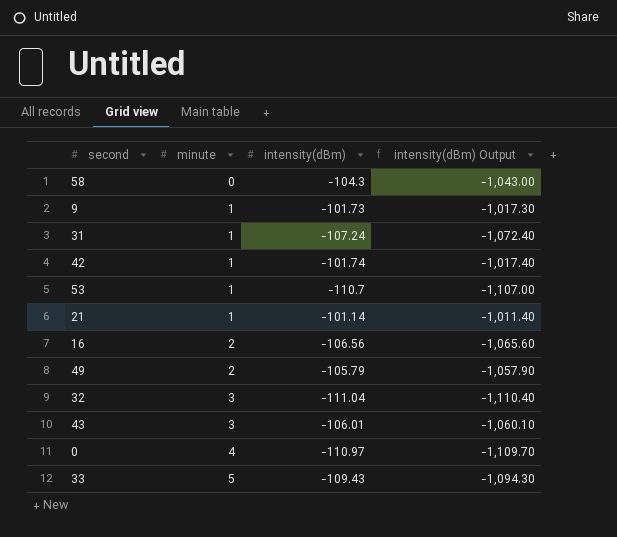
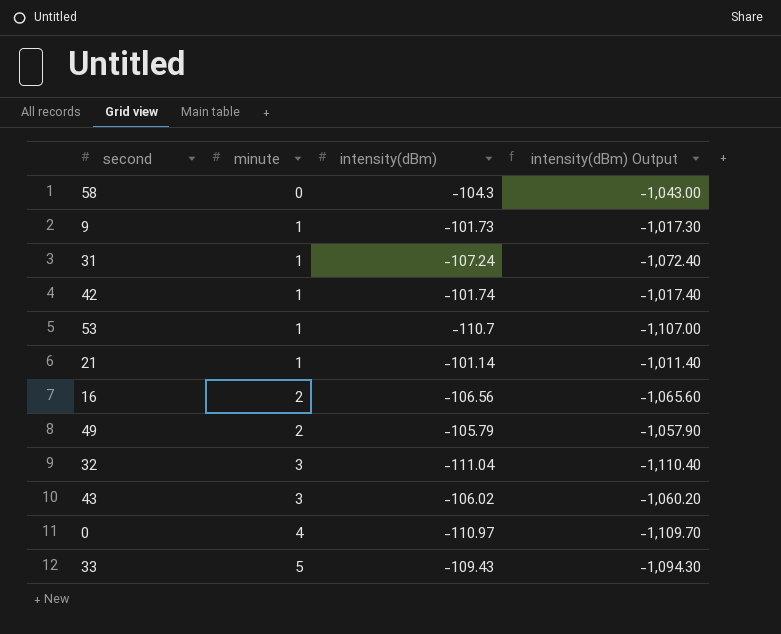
43 | intensity(dBm): -106.01 -> -106.02
43 | intensity(dBm) Output: -1,060.10 -> -1,060.20

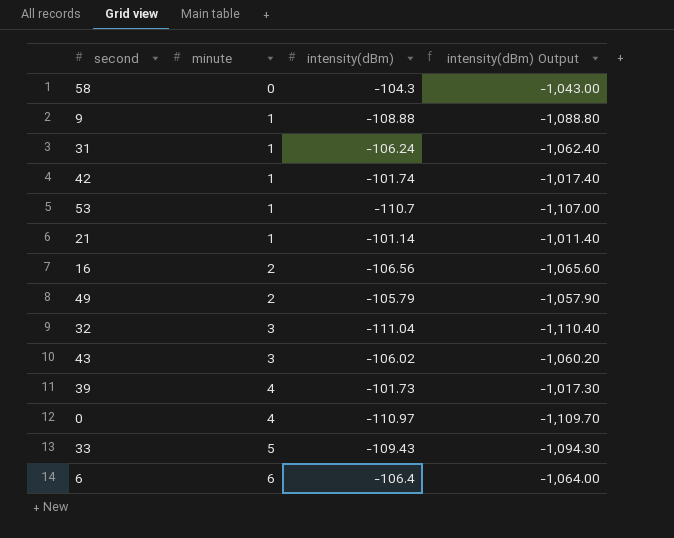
9 | intensity(dBm): -101.73 -> -108.88
9 | intensity(dBm) Output: -1,017.30 -> -1,088.80
31 | intensity(dBm): -107.24 -> -106.24
31 | intensity(dBm) Output: -1,072.40 -> -1,062.40
row 39: none -> 4 | -101.73 | -1,017.30
row 6: none -> 6 | -106.4 | -1,064.00

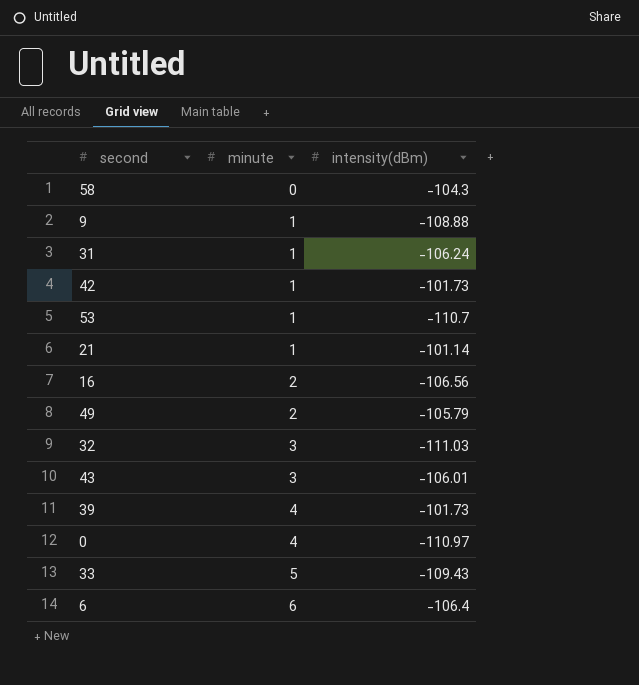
column intensity(dBm) Output | formula: [intensity(dBm)] * 10 -> none
42 | intensity(dBm): -101.74 -> -101.73
32 | intensity(dBm): -111.04 -> -111.03
43 | intensity(dBm): -106.02 -> -106.01

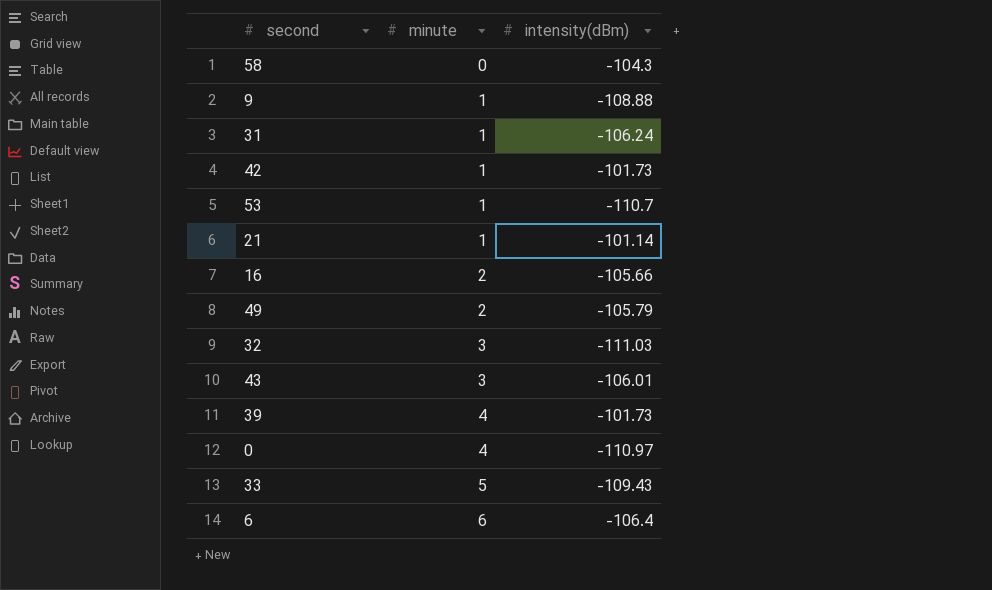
16 | intensity(dBm): -106.56 -> -105.66

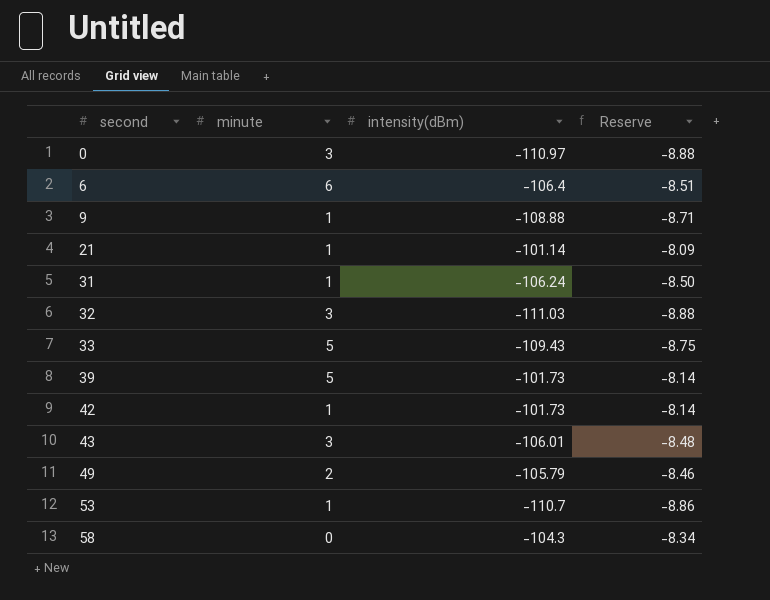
row order: minute ascending -> second ascending
column Reserve | formula: none -> [intensity(dBm)] * 0.08
row 16: 2 | -105.66 -> none
0 | minute: 4 -> 3
39 | minute: 4 -> 5

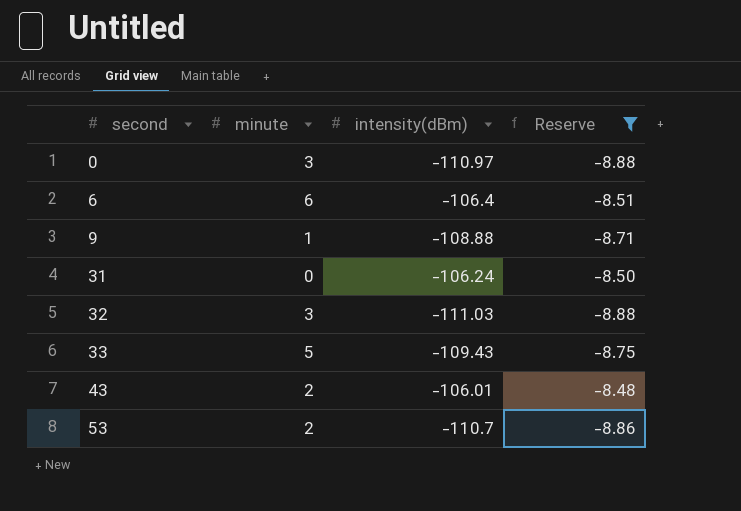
filter: none -> Reserve <= -8.48
31 | minute: 1 -> 0
43 | minute: 3 -> 2
53 | minute: 1 -> 2

